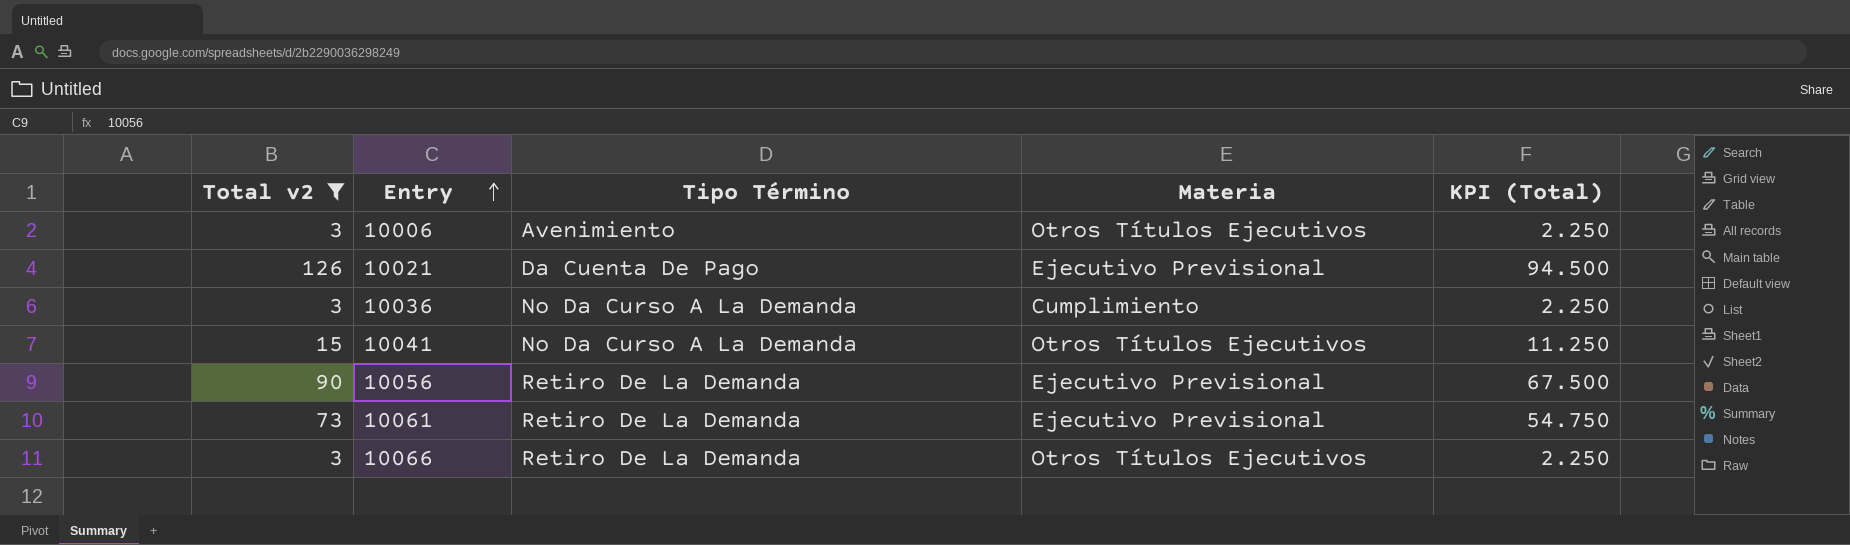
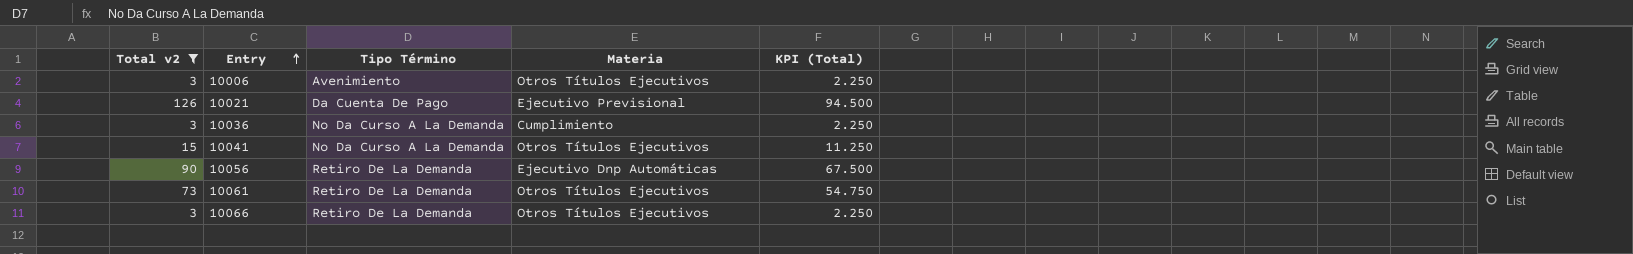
10056 | Materia: Ejecutivo Previsional -> Ejecutivo Dnp Automáticas
10061 | Materia: Ejecutivo Previsional -> Otros Títulos Ejecutivos

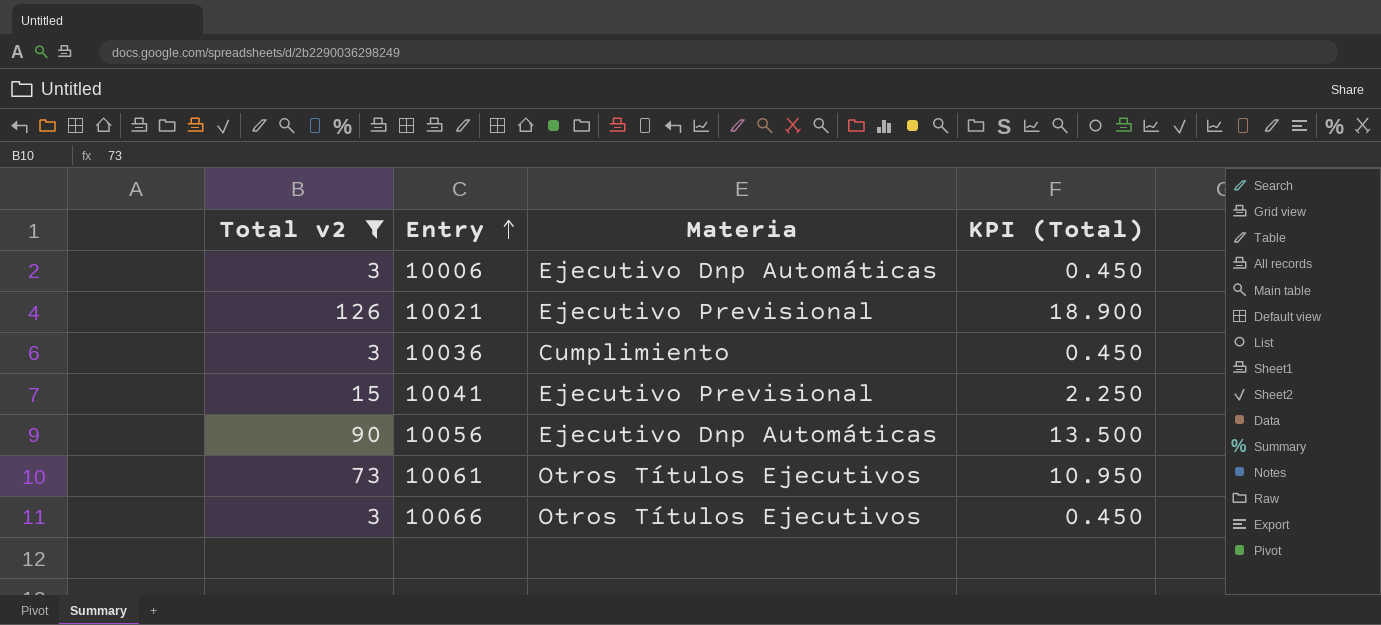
column Tipo Término | position: 3 -> none
column KPI (Total) | formula: [Total v2] * 0.75 -> [Total v2] * 0.15
10006 | Materia: Otros Títulos Ejecutivos -> Ejecutivo Dnp Automáticas
10041 | Materia: Otros Títulos Ejecutivos -> Ejecutivo Previsional

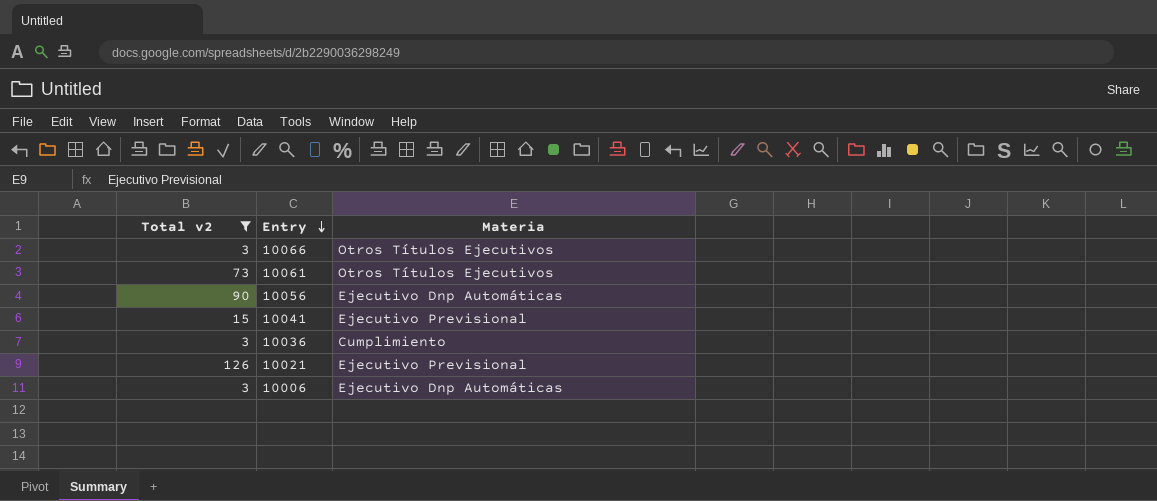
row order: Entry ascending -> Entry descending
column KPI (Total) | formula: [Total v2] * 0.15 -> none

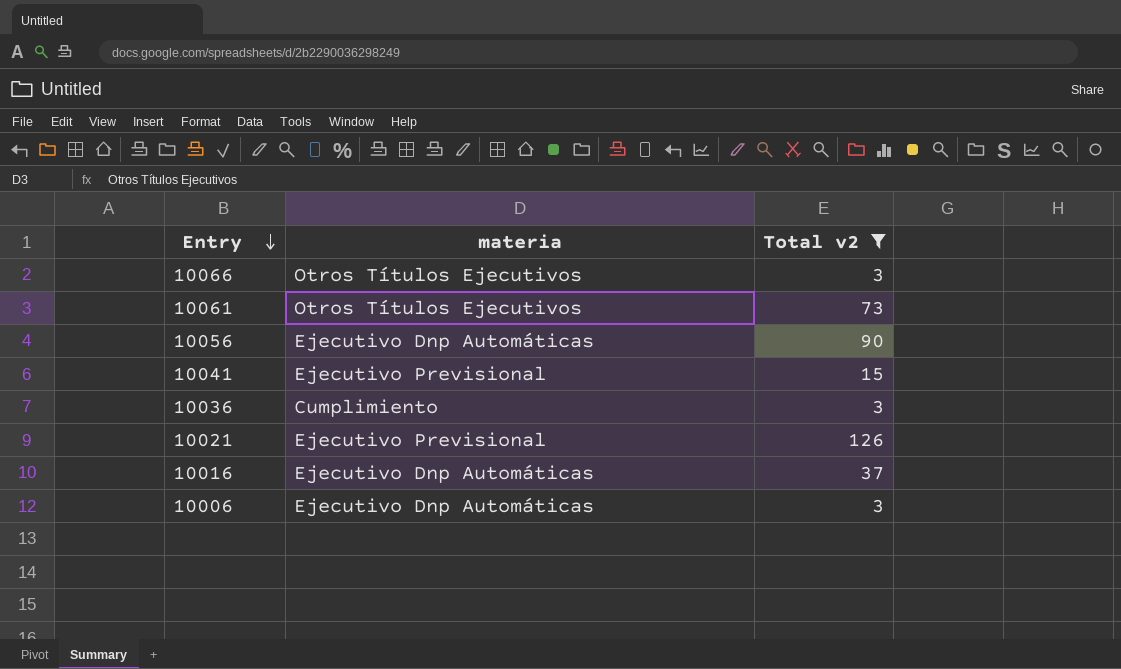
column name: Materia -> materia
column Total v2 | position: 1 -> 3
row 10016: none -> Ejecutivo Dnp Automáticas | 37

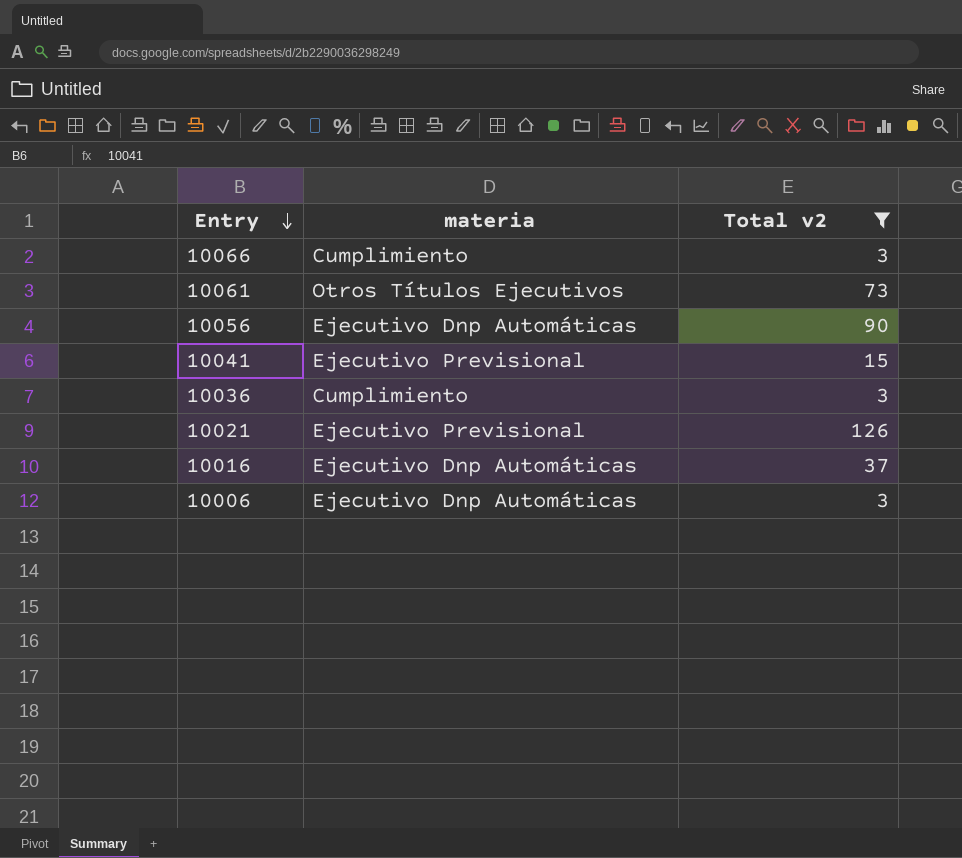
10066 | materia: Otros Títulos Ejecutivos -> Cumplimiento

